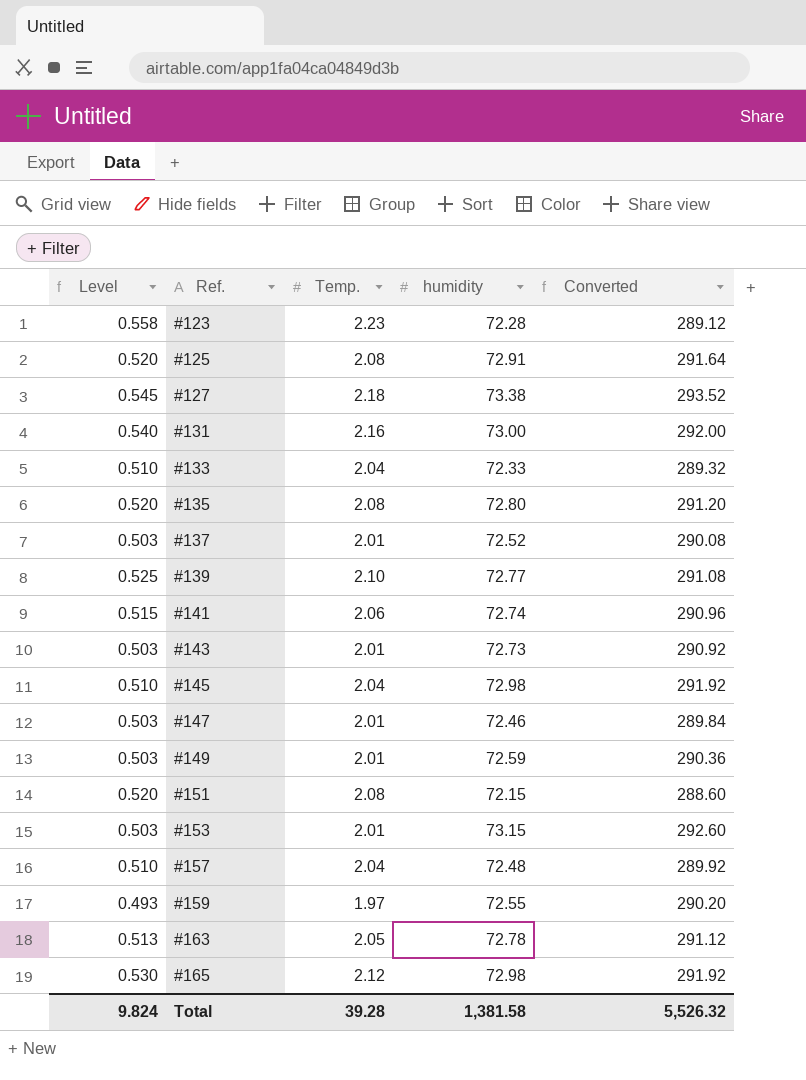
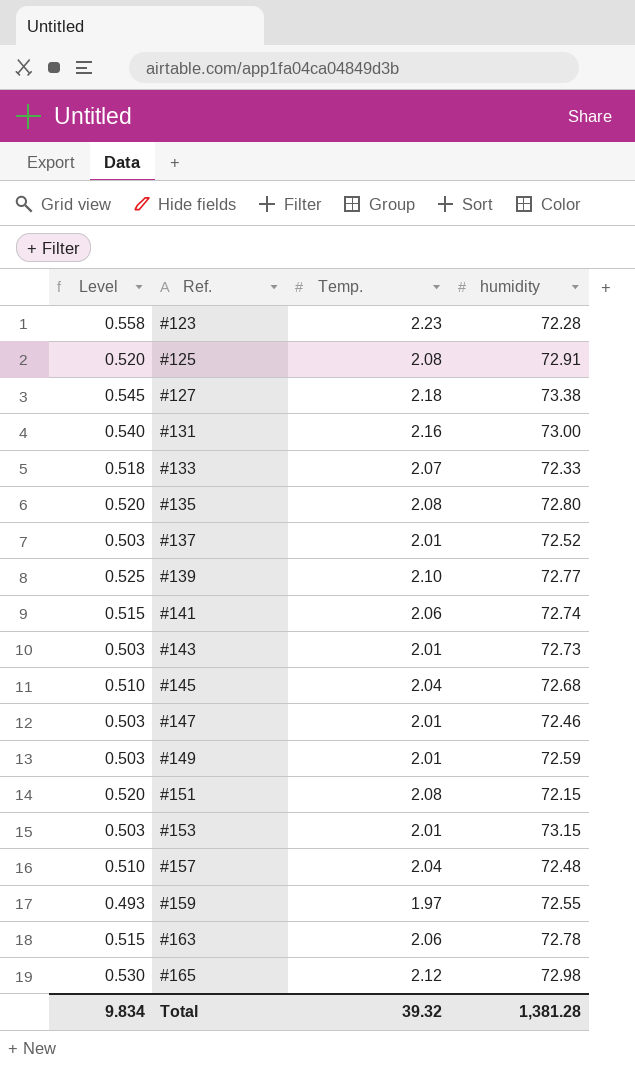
column Converted | formula: [humidity] * 4 -> none
#133 | Level: 0.510 -> 0.518
#133 | Temp.: 2.04 -> 2.07
#145 | humidity: 72.98 -> 72.68
#163 | Level: 0.513 -> 0.515
#163 | Temp.: 2.05 -> 2.06
Total | Level: 9.824 -> 9.834
Total | Temp.: 39.28 -> 39.32
Total | humidity: 1,381.58 -> 1,381.28

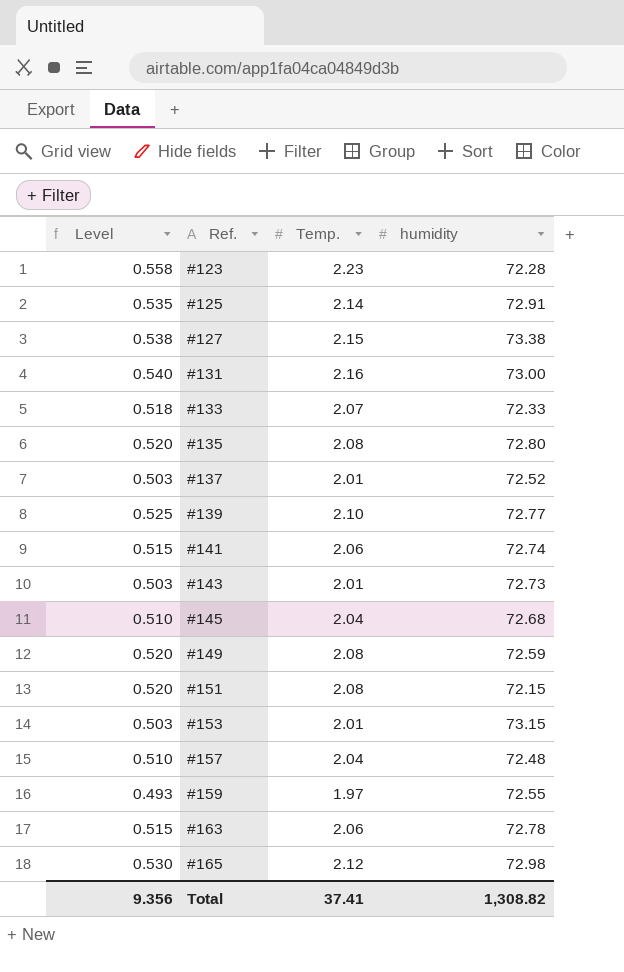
row #147: 0.503 | 2.01 | 72.46 -> none
#125 | Level: 0.520 -> 0.535
#125 | Temp.: 2.08 -> 2.14
#127 | Level: 0.545 -> 0.538
#127 | Temp.: 2.18 -> 2.15
#149 | Level: 0.503 -> 0.520
#149 | Temp.: 2.01 -> 2.08
Total | Level: 9.834 -> 9.356
Total | Temp.: 39.32 -> 37.41
Total | humidity: 1,381.28 -> 1,308.82

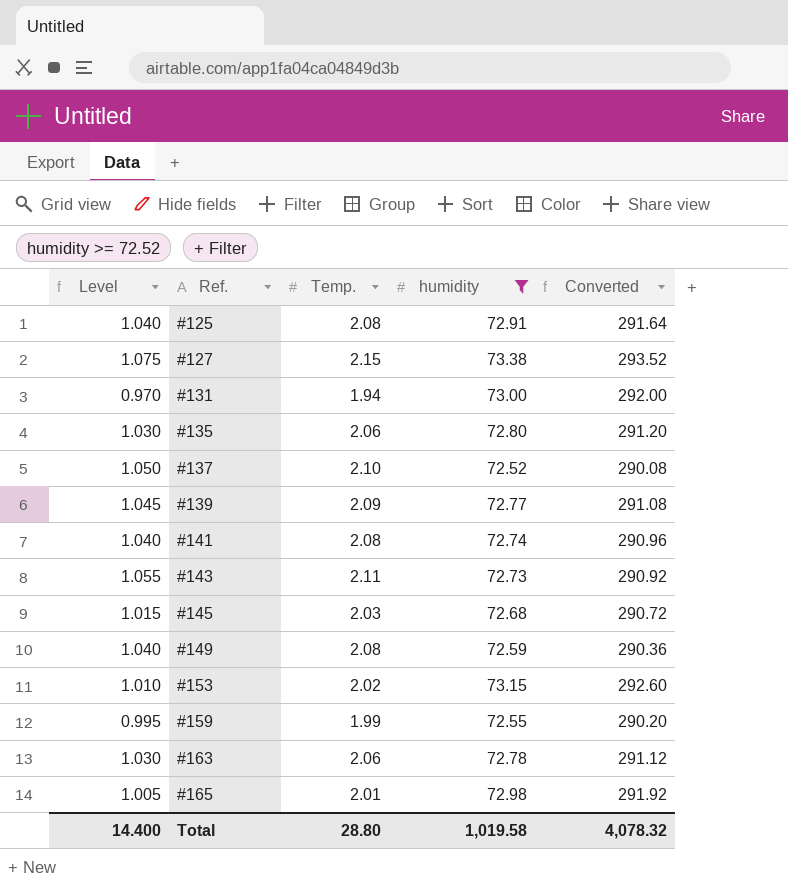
filter: none -> humidity >= 72.52
column Level | formula: [Temp.] * 0.25 -> [Temp.] * 0.5
column Converted | formula: none -> [humidity] * 4
#125 | Temp.: 2.14 -> 2.08
#131 | Temp.: 2.16 -> 1.94
#135 | Temp.: 2.08 -> 2.06
#137 | Temp.: 2.01 -> 2.10
#139 | Temp.: 2.10 -> 2.09
#141 | Temp.: 2.06 -> 2.08
#143 | Temp.: 2.01 -> 2.11
#145 | Temp.: 2.04 -> 2.03
#153 | Temp.: 2.01 -> 2.02
#159 | Temp.: 1.97 -> 1.99
#165 | Temp.: 2.12 -> 2.01
Total | Level: 9.356 -> 14.400
Total | Temp.: 37.41 -> 28.80
Total | humidity: 1,308.82 -> 1,019.58

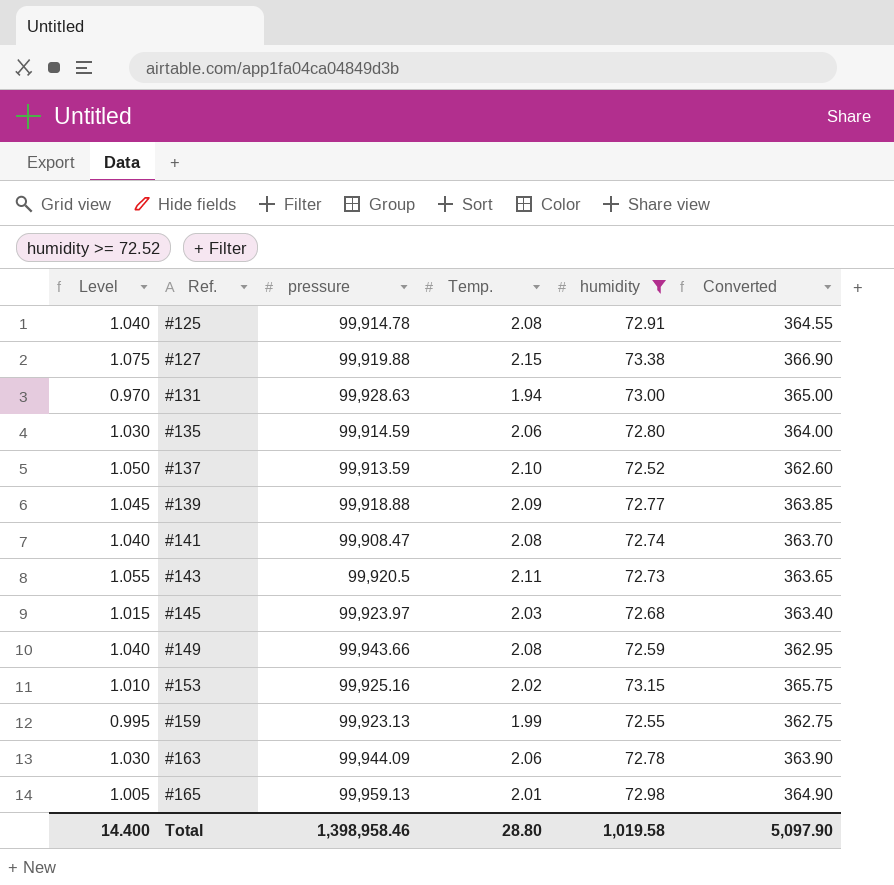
column pressure | position: none -> 3
column Converted | formula: [humidity] * 4 -> [humidity] * 5
Total | Converted: 4,078.32 -> 5,097.90

